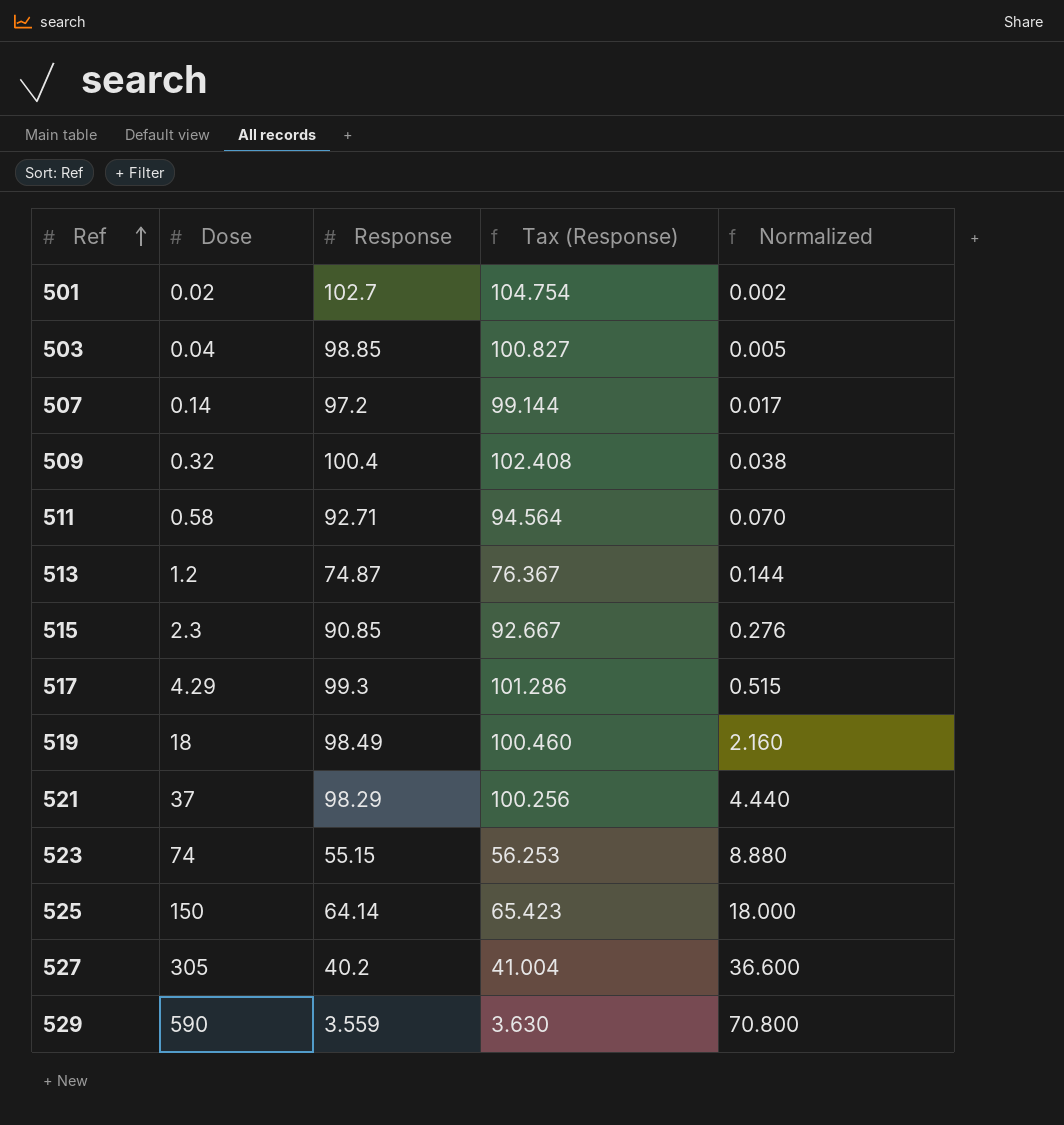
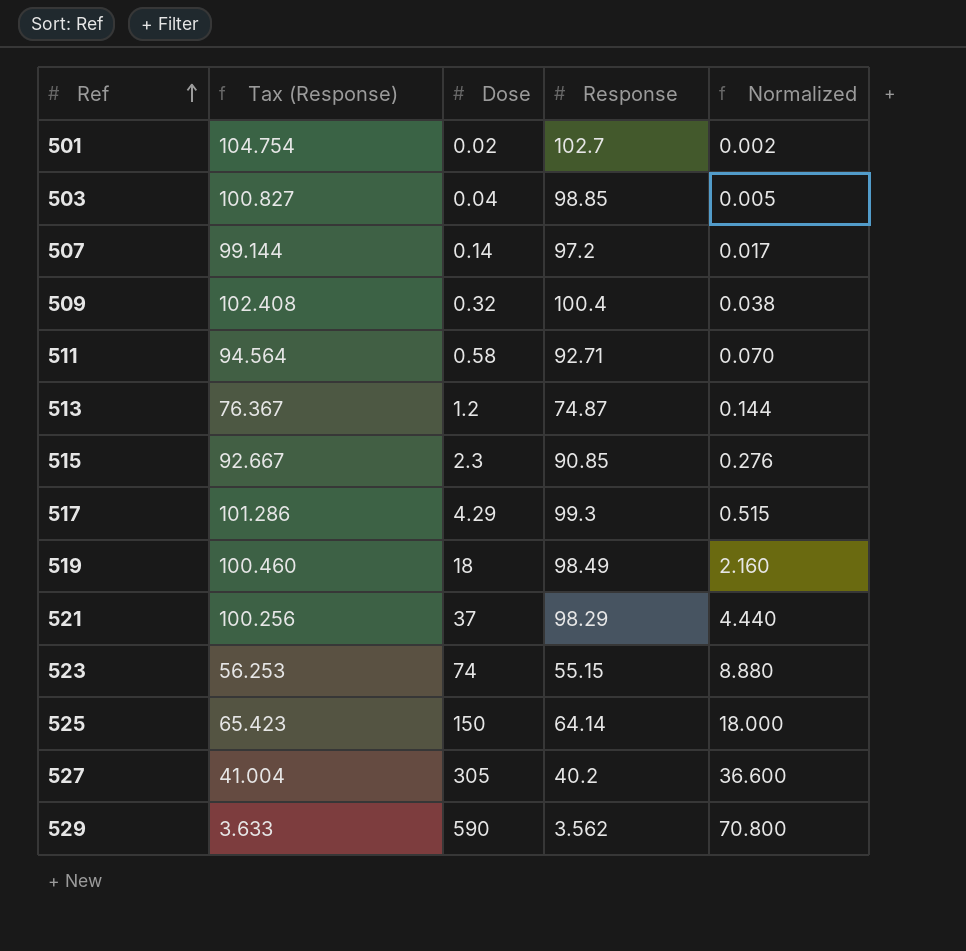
column Tax (Response) | position: 4 -> 2
529 | Tax (Response): 3.630 -> 3.633
529 | Response: 3.559 -> 3.562

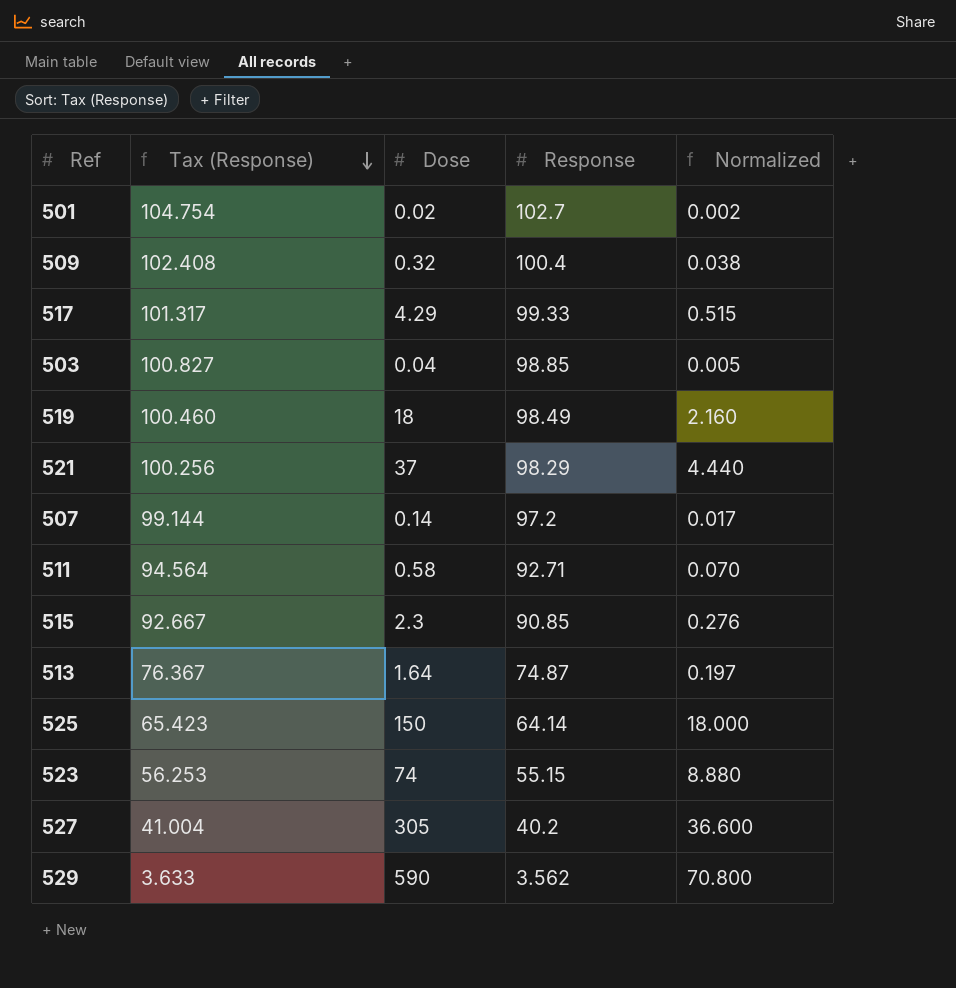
row order: Ref ascending -> Tax (Response) descending
517 | Tax (Response): 101.286 -> 101.317
517 | Response: 99.3 -> 99.33
513 | Dose: 1.2 -> 1.64
513 | Normalized: 0.144 -> 0.197

